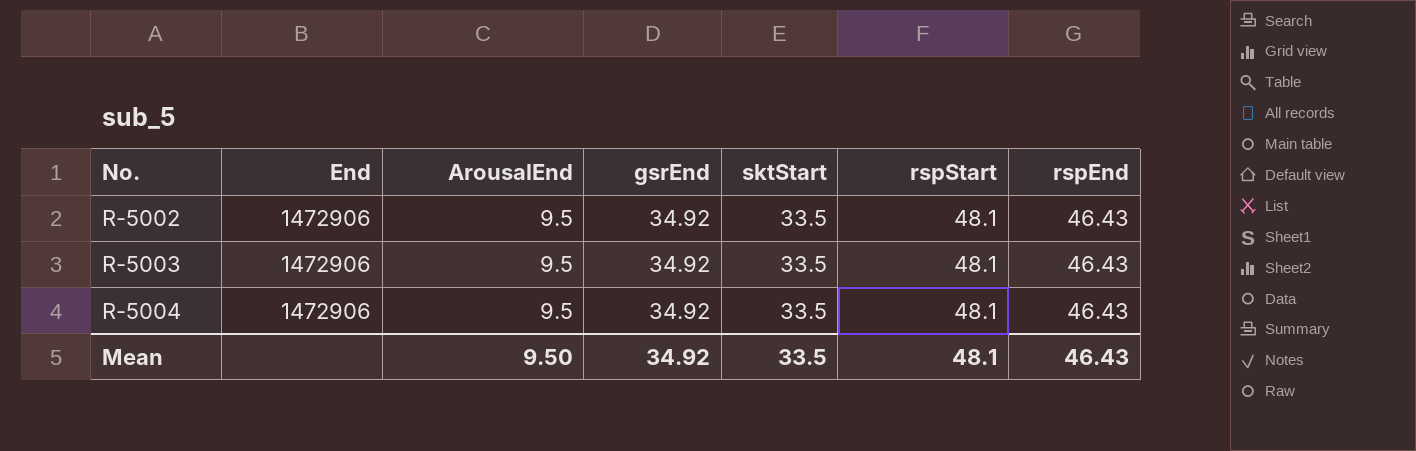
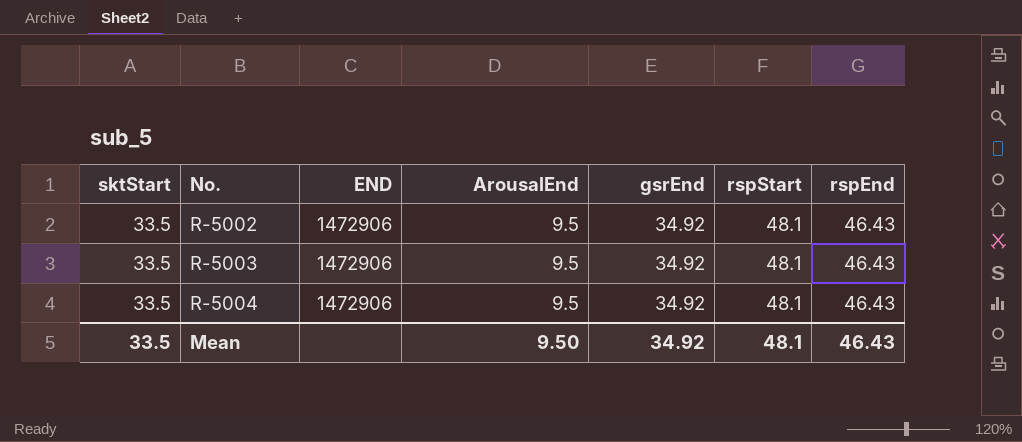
column sktStart | position: 5 -> 1
column name: End -> END

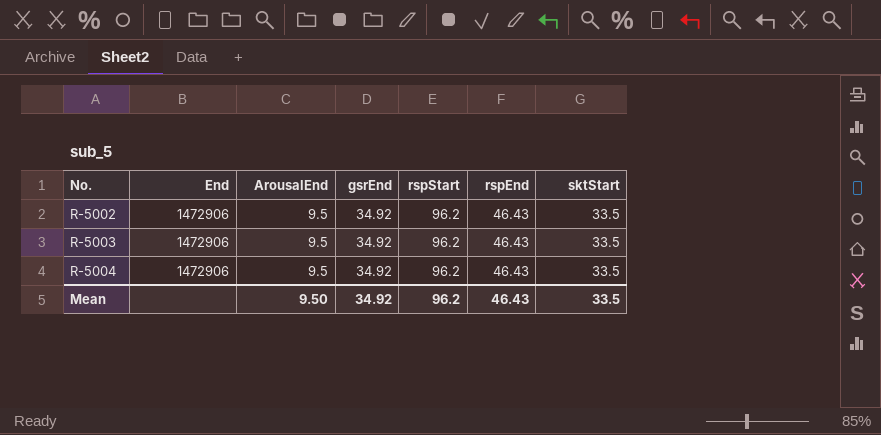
column name: END -> End
column sktStart | position: 1 -> 7
R-5002 | rspStart: 48.1 -> 96.2
R-5003 | rspStart: 48.1 -> 96.2
R-5004 | rspStart: 48.1 -> 96.2
Mean | rspStart: 48.1 -> 96.2

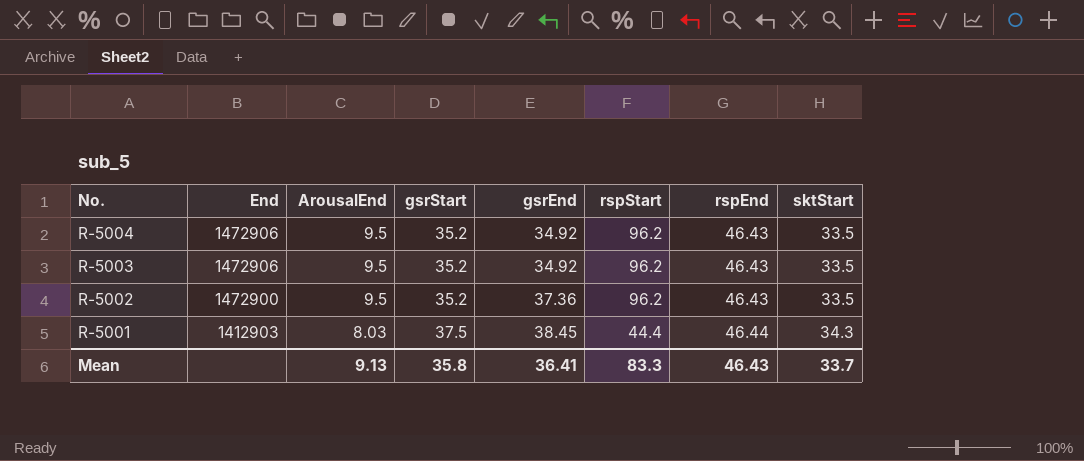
row order: No. ascending -> No. descending
column gsrStart | position: none -> 4
R-5002 | End: 1472906 -> 1472900
R-5002 | gsrEnd: 34.92 -> 37.36
row R-5001: none -> 1412903 | 8.03 | 37.5 | 38.45 | 44.4 | 46.44 | 34.3
Mean | ArousalEnd: 9.50 -> 9.13
Mean | gsrEnd: 34.92 -> 36.41
Mean | rspStart: 96.2 -> 83.3
Mean | sktStart: 33.5 -> 33.7

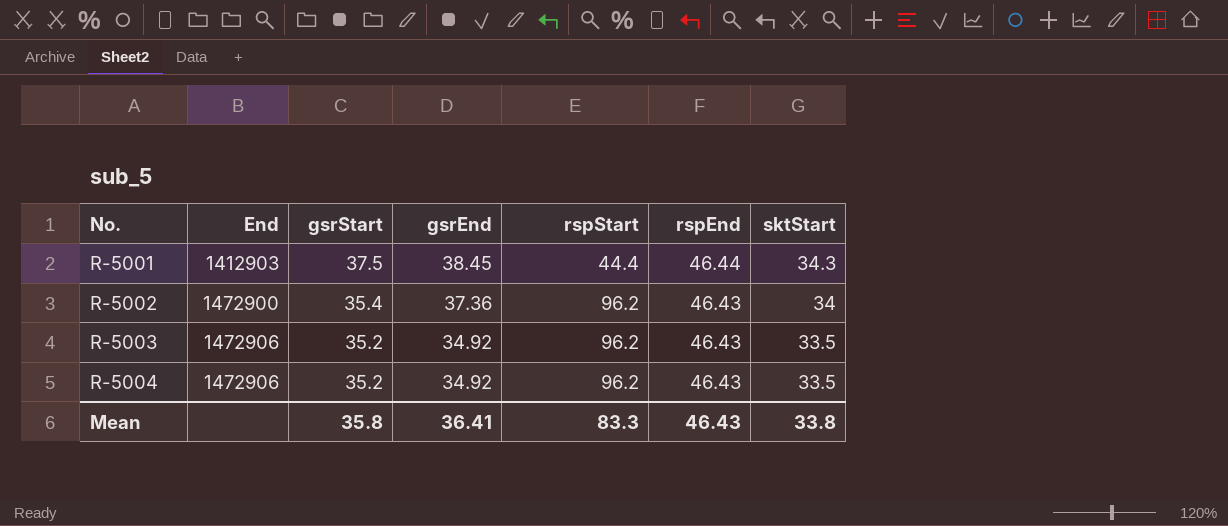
row order: No. descending -> No. ascending
column ArousalEnd | position: 3 -> none
R-5002 | gsrStart: 35.2 -> 35.4
R-5002 | sktStart: 33.5 -> 34
Mean | sktStart: 33.7 -> 33.8

